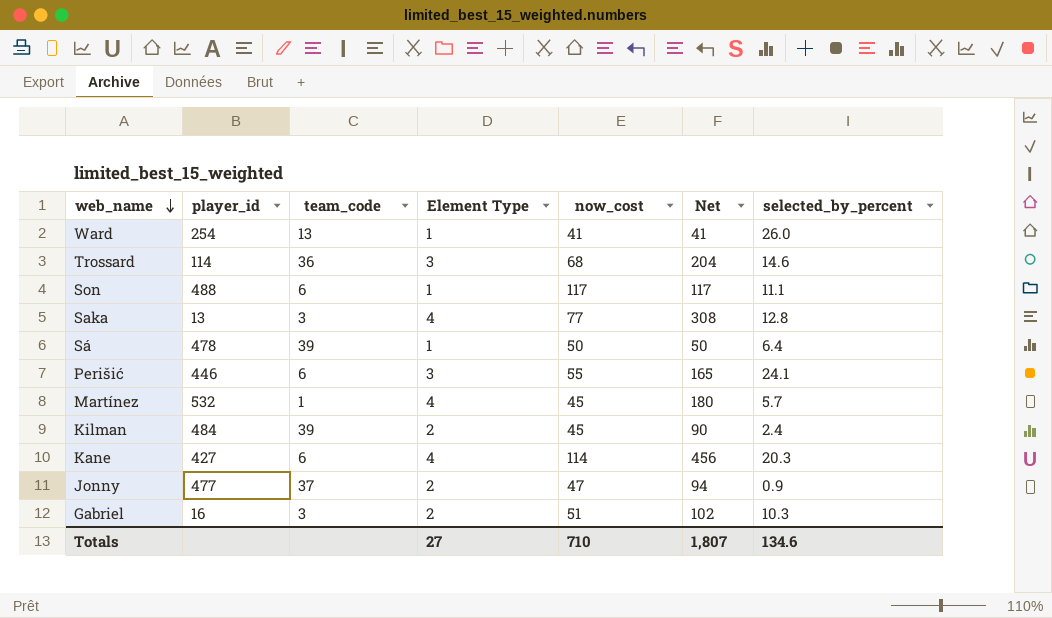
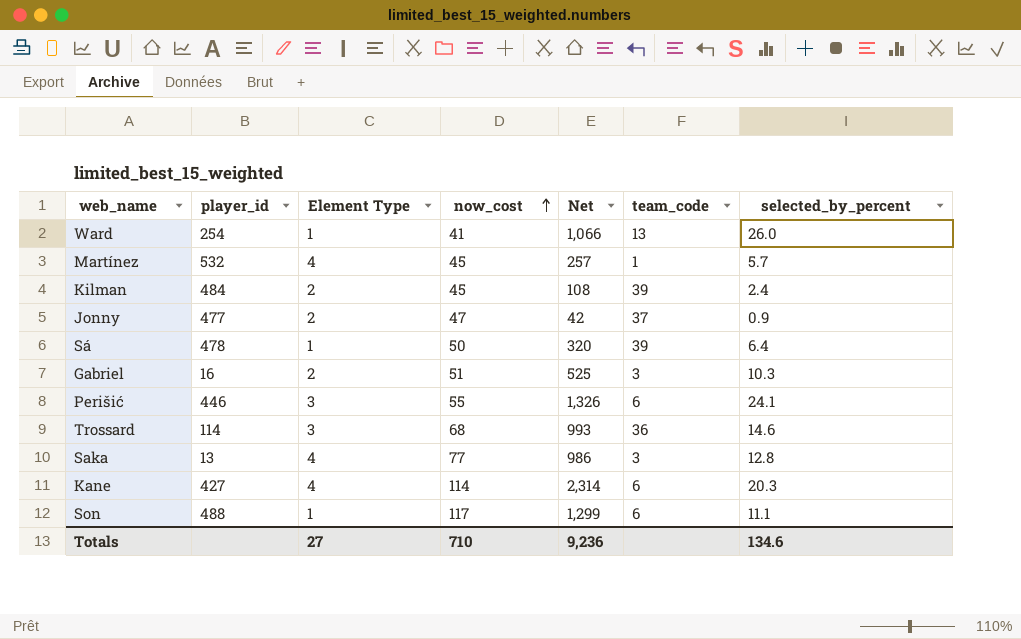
row order: web_name descending -> now_cost ascending
column Net | formula: [Element Type] * [now_cost] -> [now_cost] * [selected_by_percent]
column team_code | position: 3 -> 6
Totals | Net: 1,807 -> 9,236

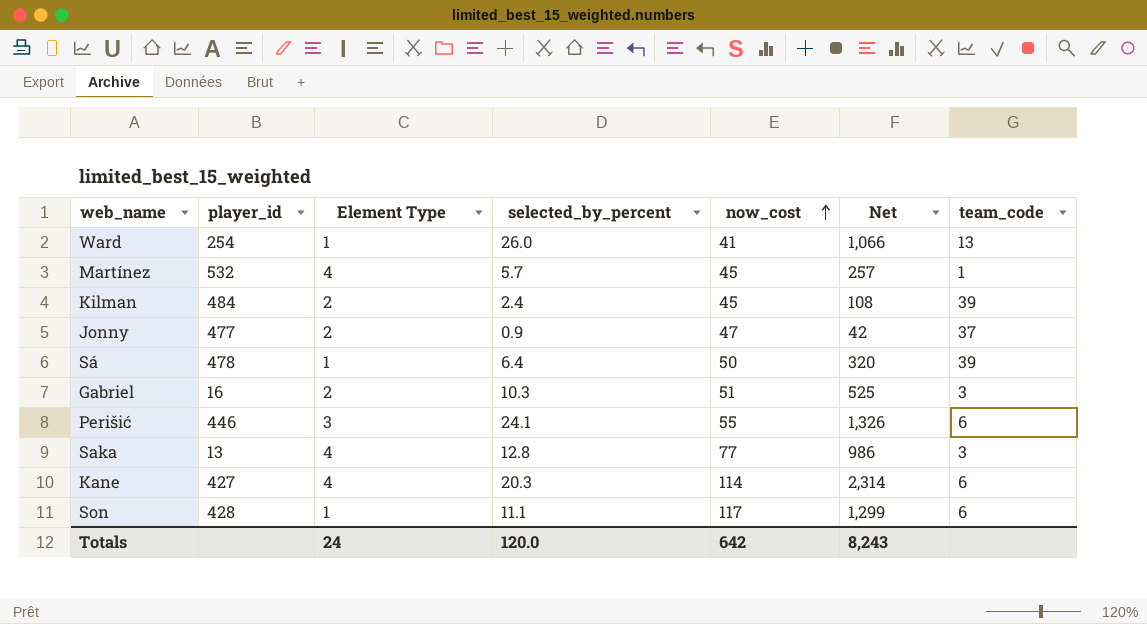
column selected_by_percent | position: 7 -> 4
row Trossard: 114 | 3 | 68 | 993 | 36 | 14.6 -> none
Son | player_id: 488 -> 428
Totals | Element Type: 27 -> 24
Totals | selected_by_percent: 134.6 -> 120.0
Totals | now_cost: 710 -> 642
Totals | Net: 9,236 -> 8,243

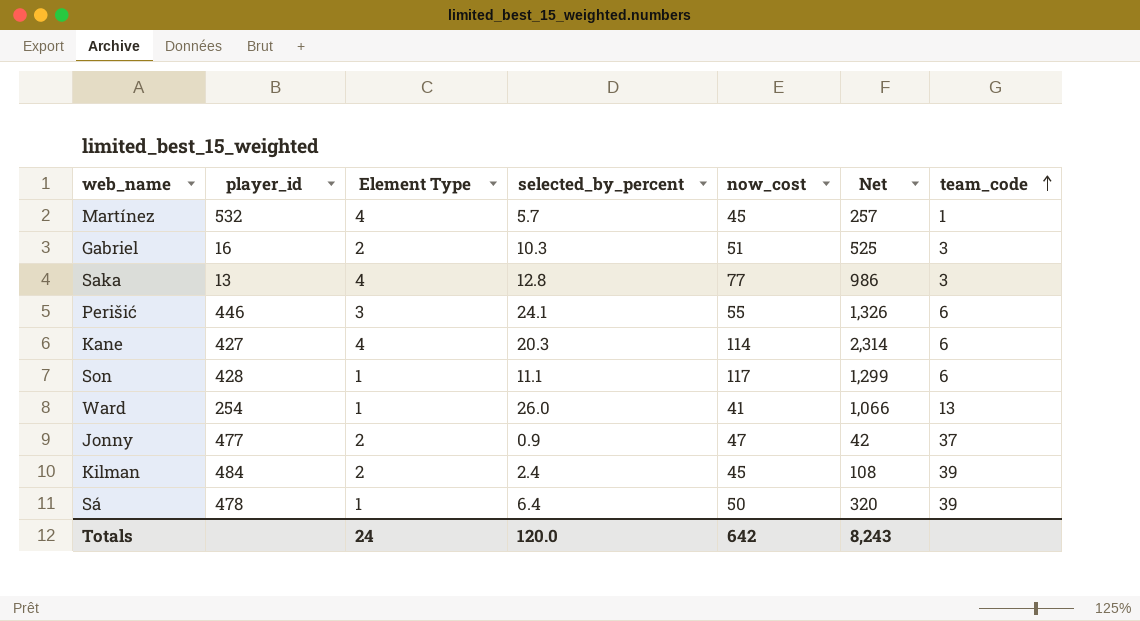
row order: now_cost ascending -> team_code ascending

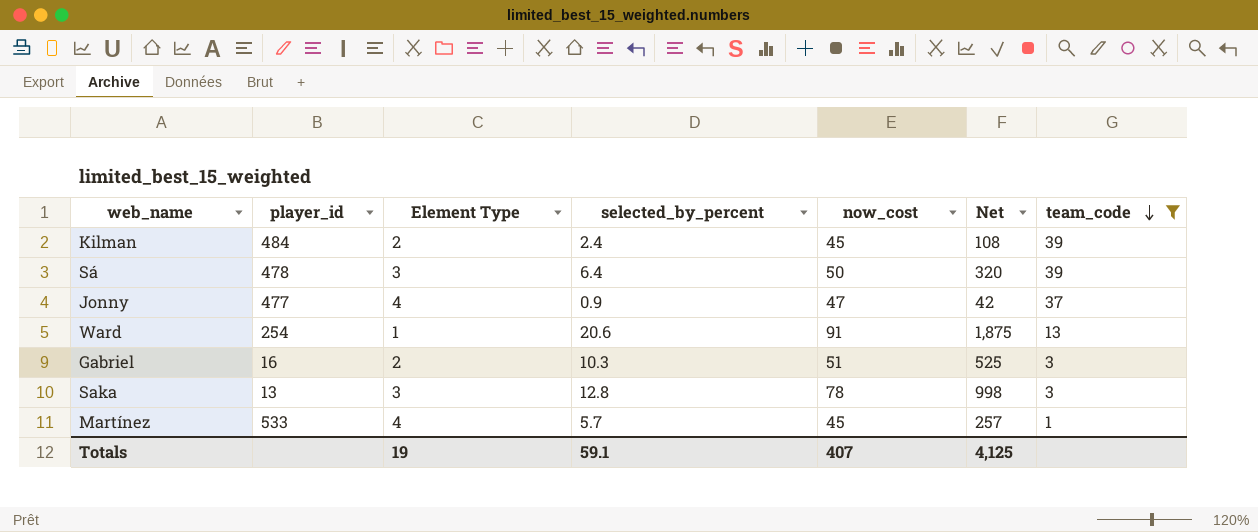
filter: none -> team_code != 6
row order: team_code ascending -> team_code descending
Sá | Element Type: 1 -> 3
Jonny | Element Type: 2 -> 4
Ward | selected_by_percent: 26.0 -> 20.6
Ward | now_cost: 41 -> 91
Ward | Net: 1,066 -> 1,875
Saka | Element Type: 4 -> 3
Saka | now_cost: 77 -> 78
Saka | Net: 986 -> 998
Martínez | player_id: 532 -> 533
Totals | Element Type: 24 -> 19
Totals | selected_by_percent: 120.0 -> 59.1
Totals | now_cost: 642 -> 407
Totals | Net: 8,243 -> 4,125

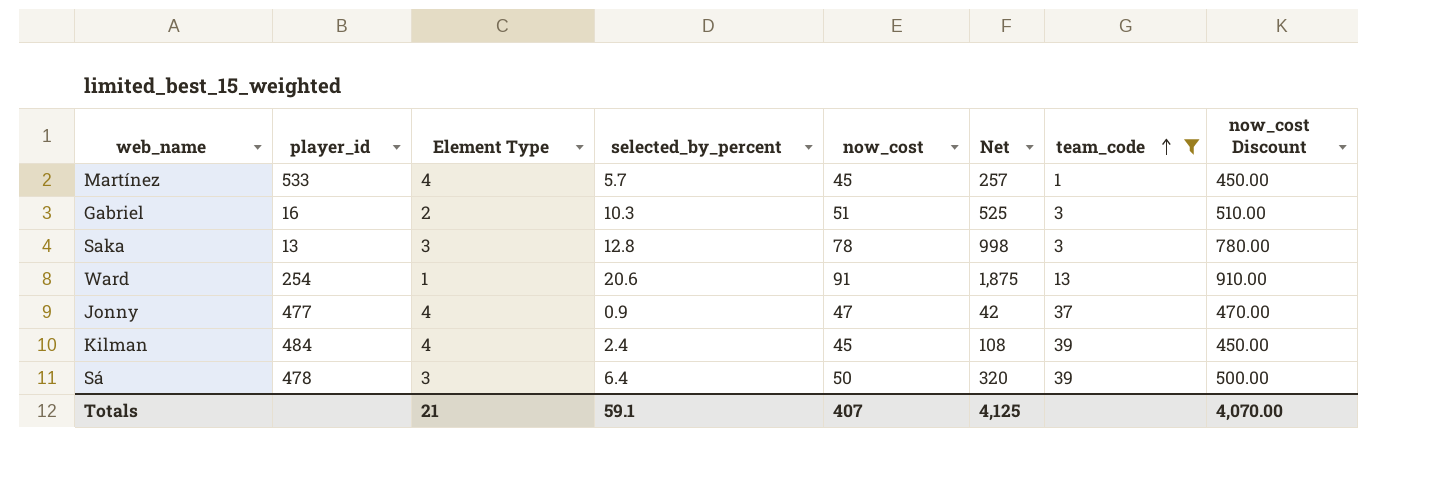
row order: team_code descending -> team_code ascending
column now_cost Discount | formula: none -> [now_cost] * 10
Kilman | Element Type: 2 -> 4
Totals | Element Type: 19 -> 21

